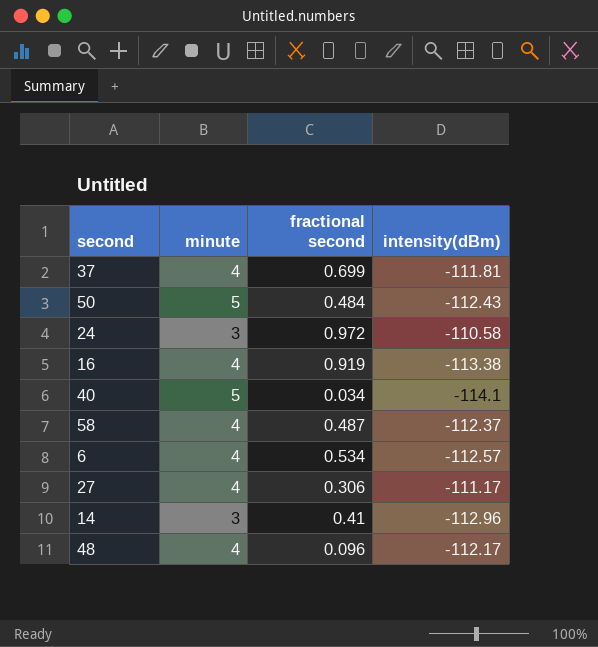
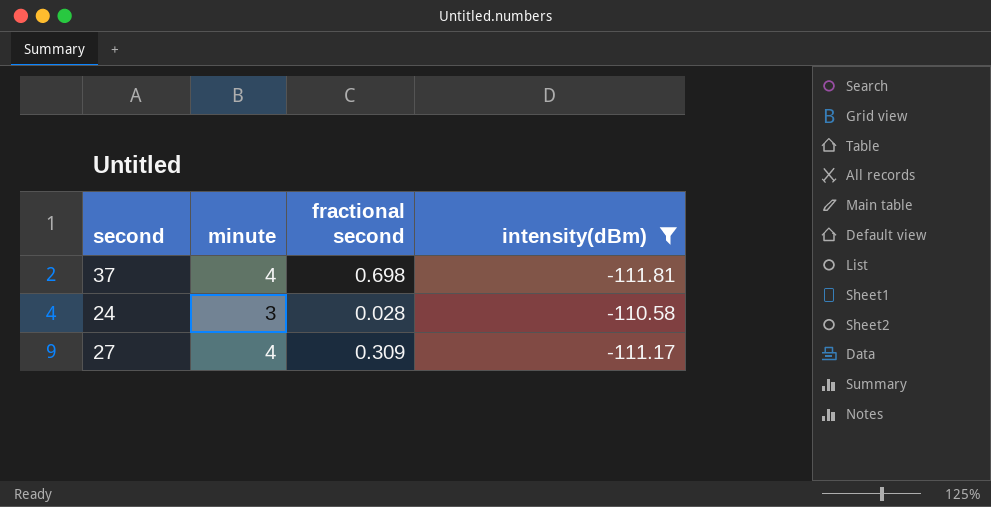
filter: none -> intensity(dBm) >= -111.81
37 | fractional second: 0.699 -> 0.698
24 | fractional second: 0.972 -> 0.028
27 | fractional second: 0.306 -> 0.309

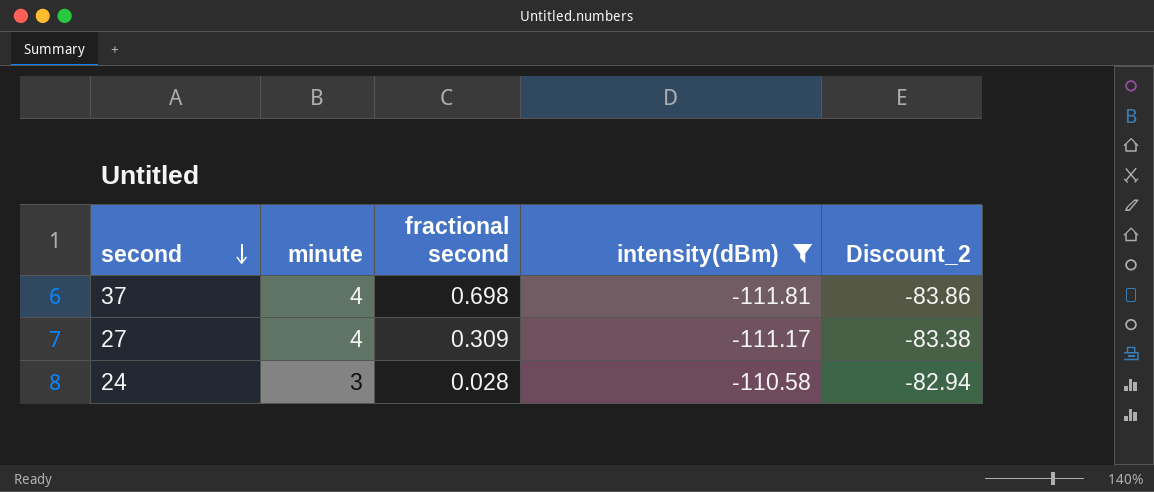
row order: none -> second descending
column Discount_2 | formula: none -> [intensity(dBm)] * 0.75

